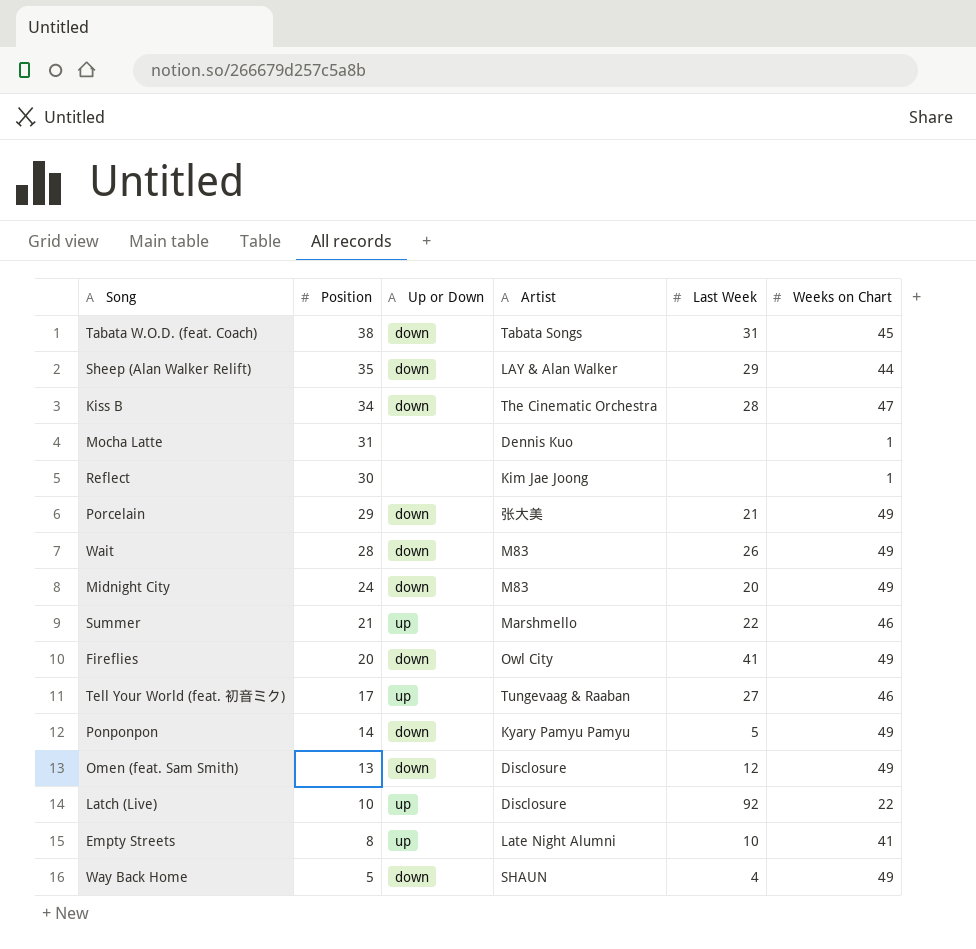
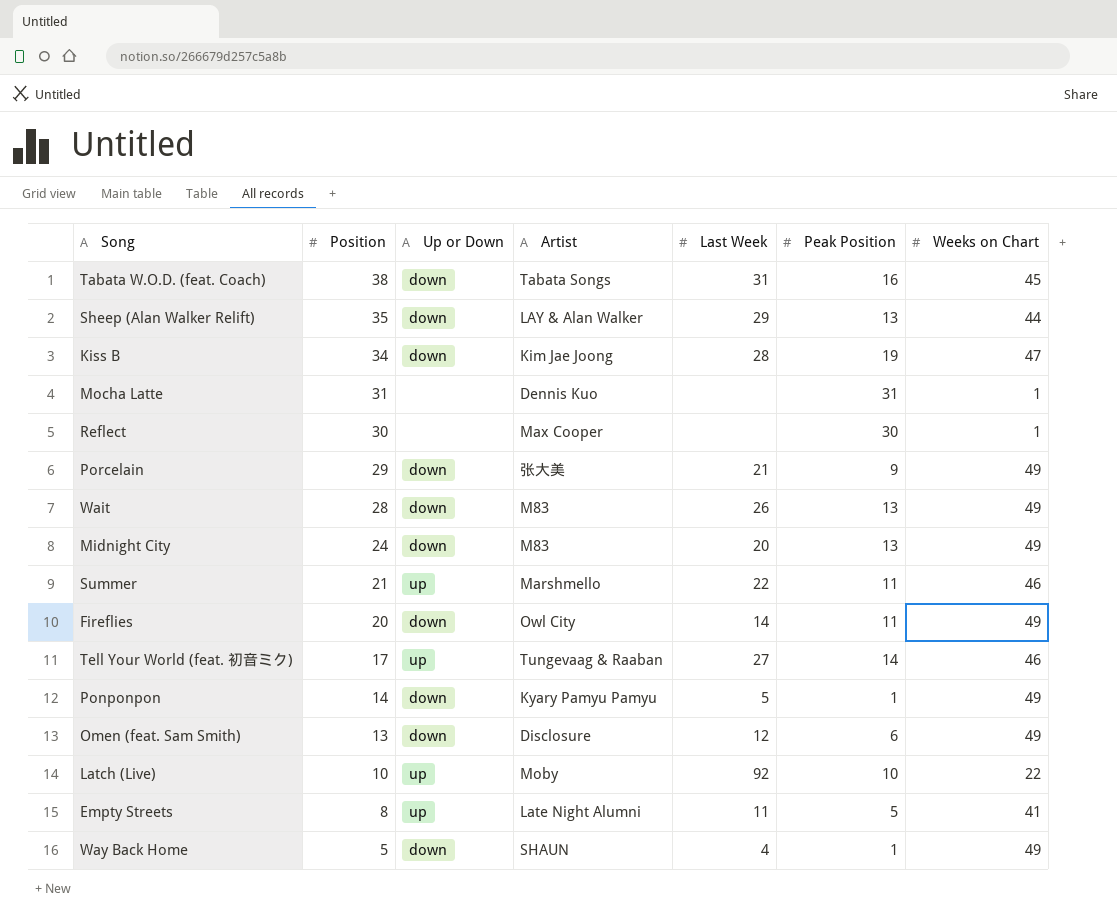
column Peak Position | position: none -> 6
Kiss B | Artist: The Cinematic Orchestra -> Kim Jae Joong
Reflect | Artist: Kim Jae Joong -> Max Cooper
Fireflies | Last Week: 41 -> 14
Latch (Live) | Artist: Disclosure -> Moby
Empty Streets | Last Week: 10 -> 11

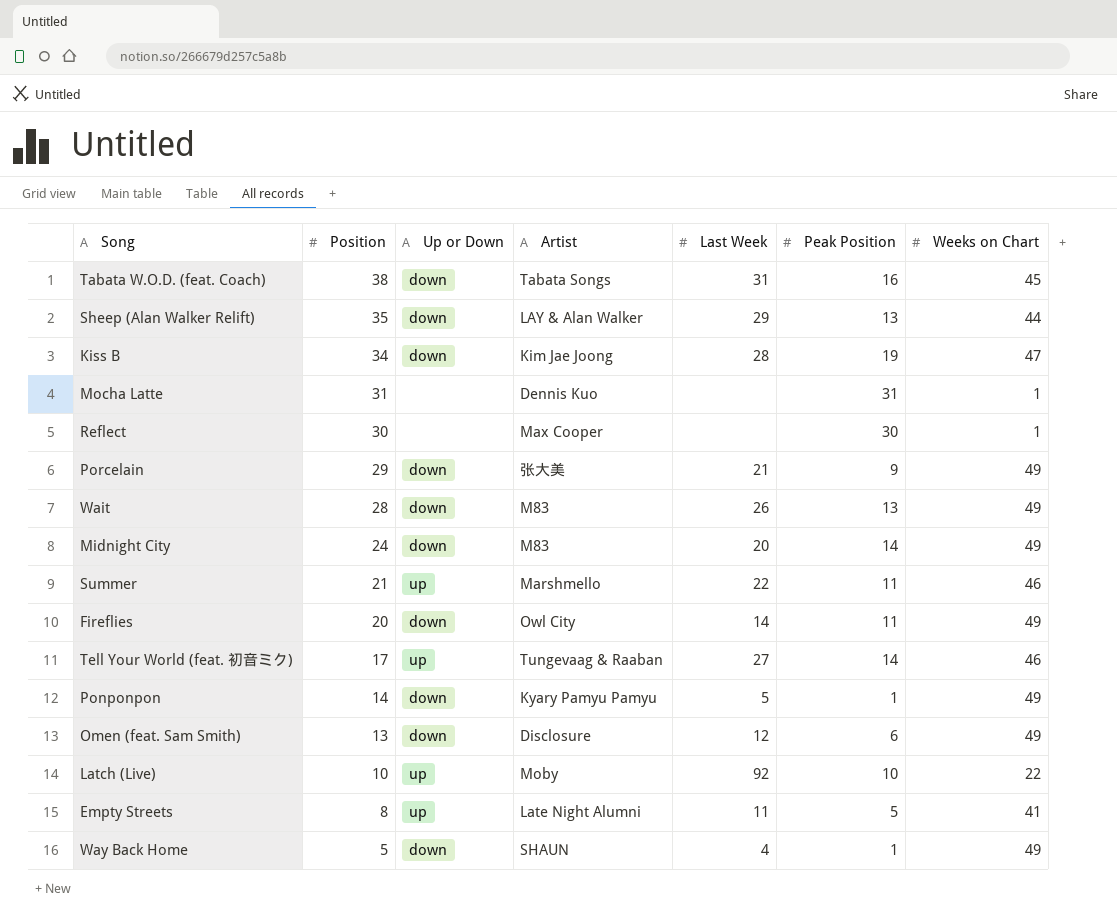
Midnight City | Peak Position: 13 -> 14

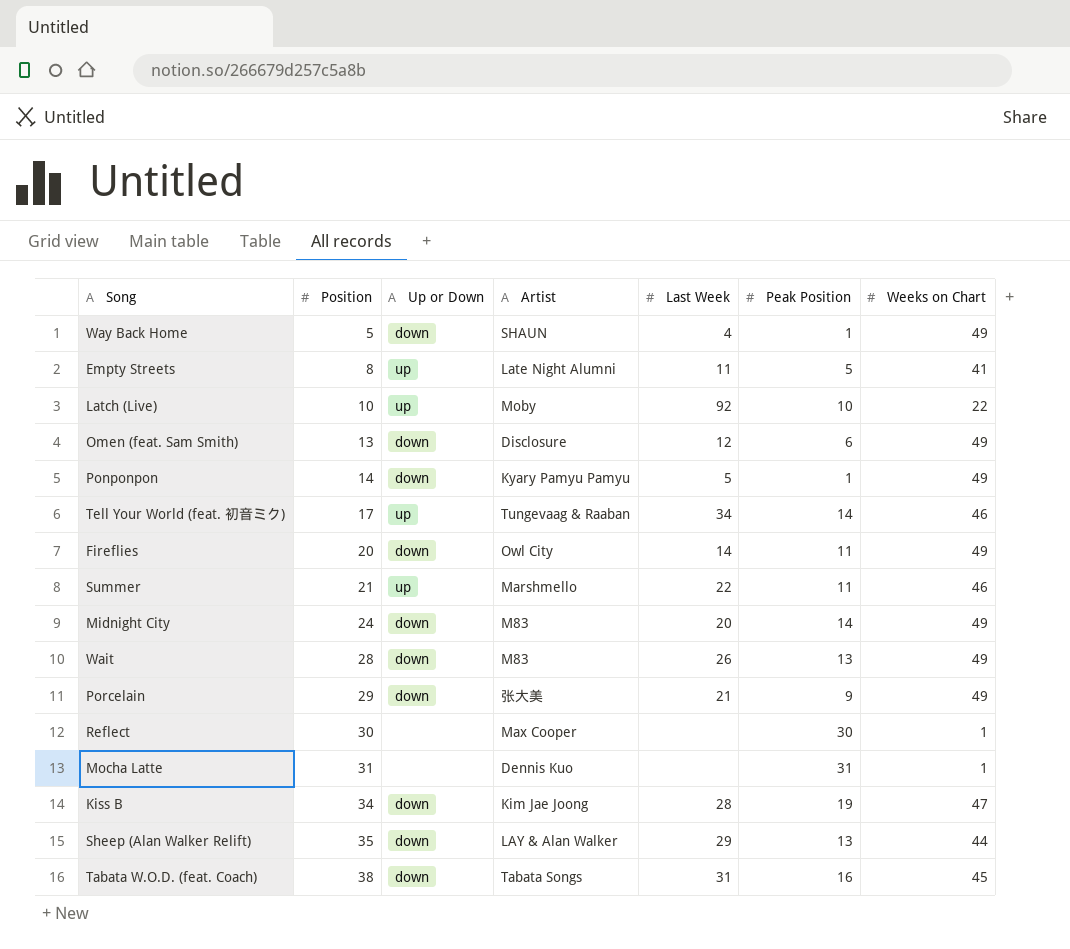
row order: Position descending -> Position ascending
Tell Your World (feat. 初音ミク) | Last Week: 27 -> 34

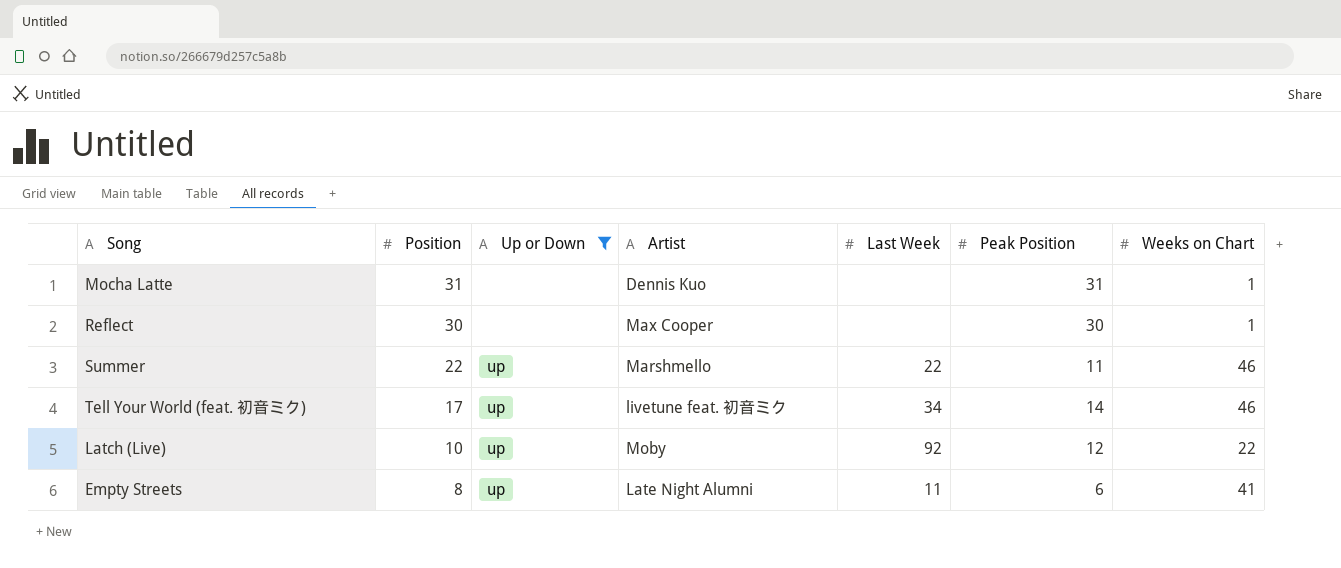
filter: none -> Up or Down != down
row order: Position ascending -> Position descending
Summer | Position: 21 -> 22
Tell Your World (feat. 初音ミク) | Artist: Tungevaag & Raaban -> livetune feat. 初音ミク
Latch (Live) | Peak Position: 10 -> 12
Empty Streets | Peak Position: 5 -> 6

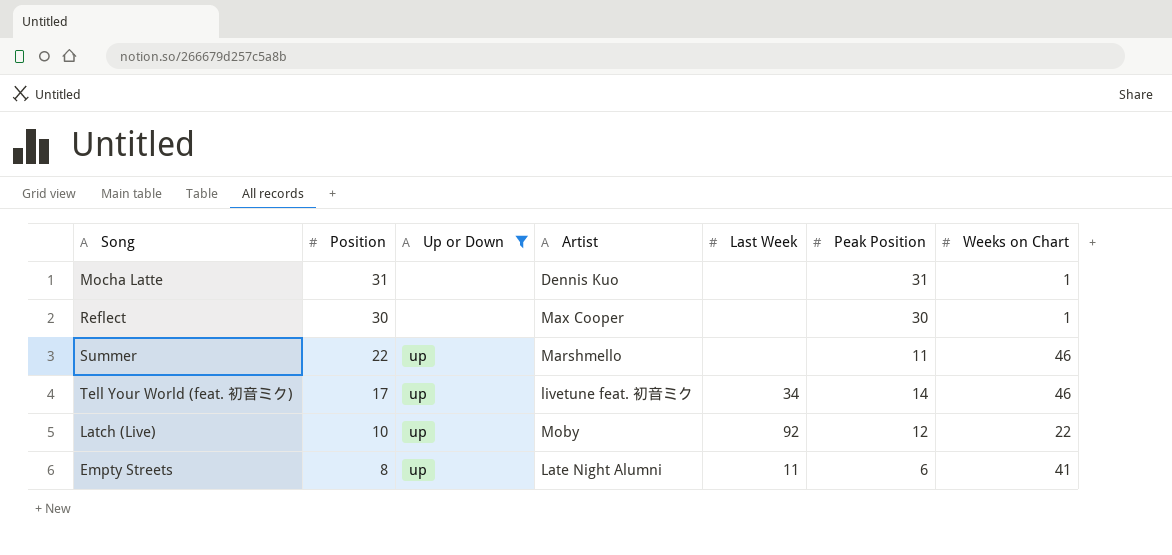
Summer | Last Week: 22 -> none

